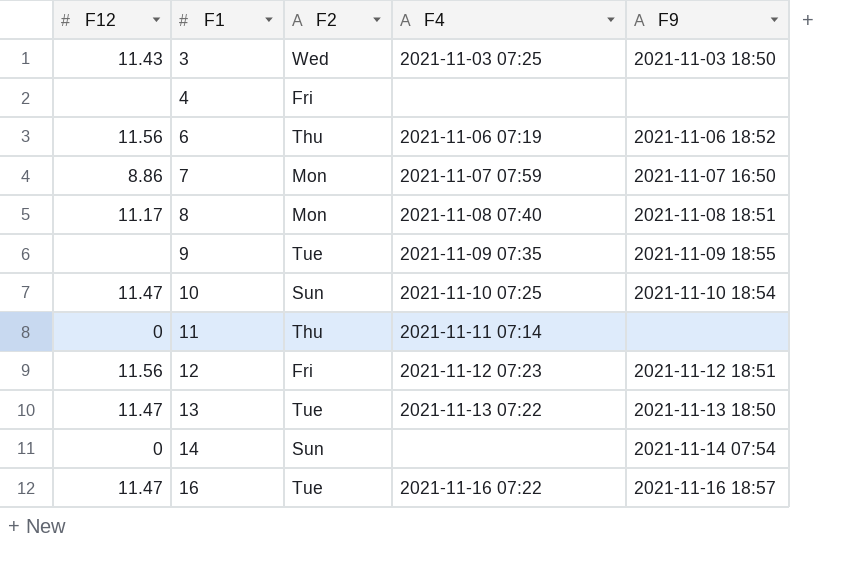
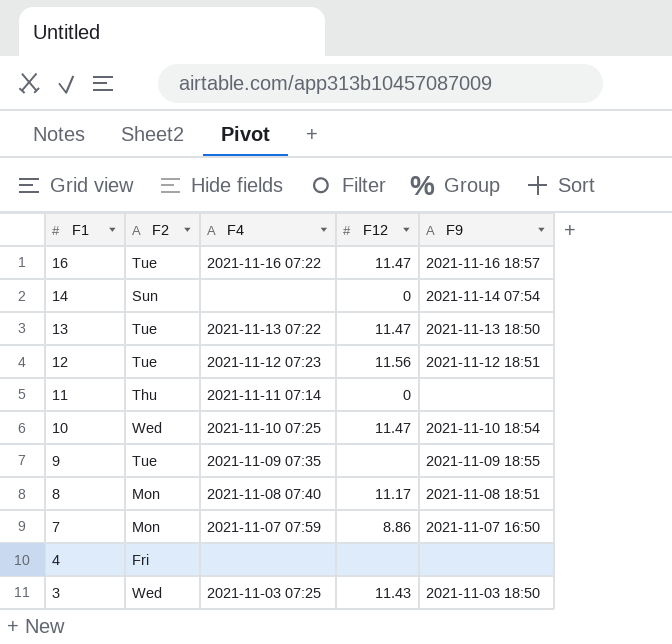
row order: F1 ascending -> F1 descending
column F12 | position: 1 -> 4
row 6: 11.56 | Thu | 2021-11-06 07:19 | 2021-11-06 18:52 -> none
12 | F2: Fri -> Tue
10 | F2: Sun -> Wed

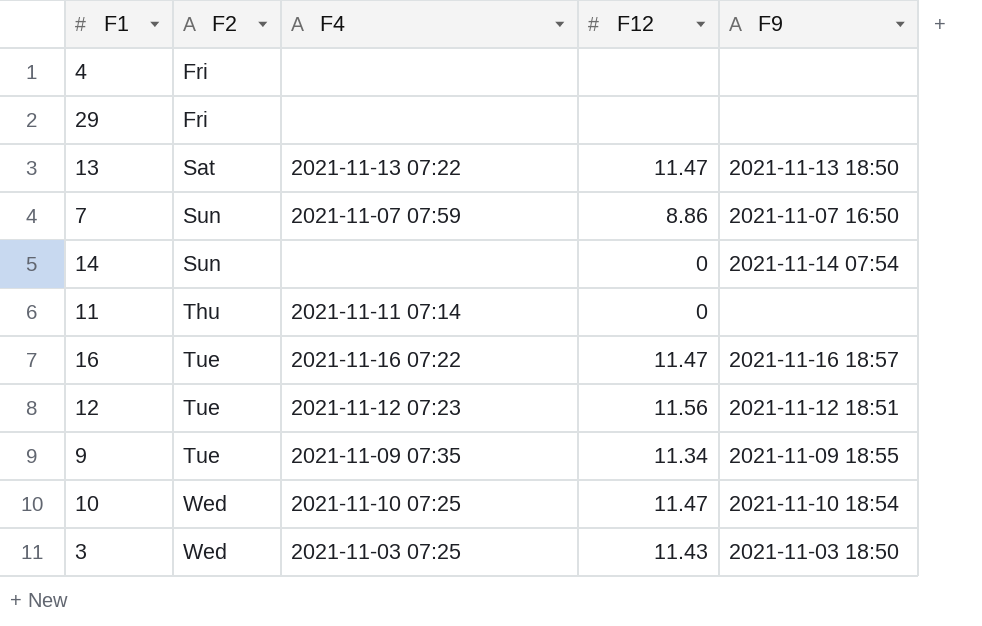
row order: F1 descending -> F2 ascending
row 8: Mon | 2021-11-08 07:40 | 11.17 | 2021-11-08 18:51 -> none
row 29: none -> Fri | none | none | none
13 | F2: Tue -> Sat
7 | F2: Mon -> Sun
9 | F12: none -> 11.34

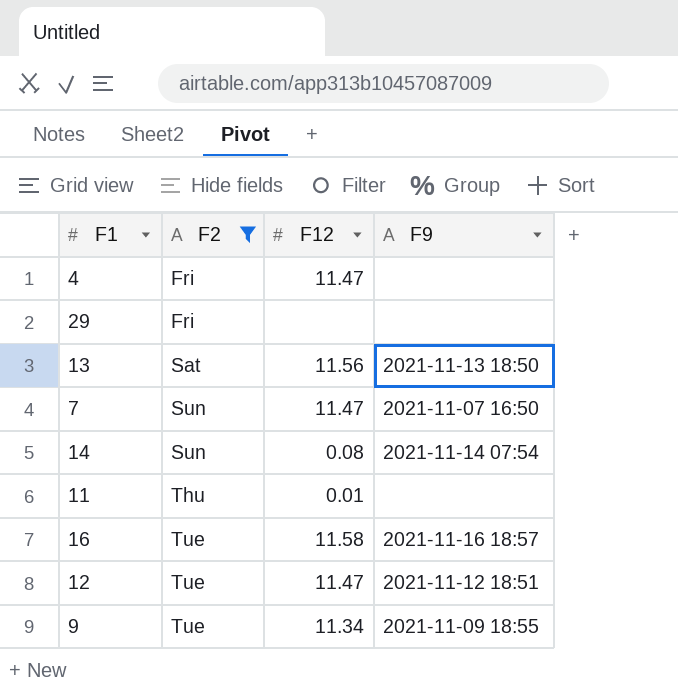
filter: none -> F2 != Wed
column F4 | position: 3 -> none
4 | F12: none -> 11.47
13 | F12: 11.47 -> 11.56
7 | F12: 8.86 -> 11.47
14 | F12: 0 -> 0.08
11 | F12: 0 -> 0.01
16 | F12: 11.47 -> 11.58
12 | F12: 11.56 -> 11.47

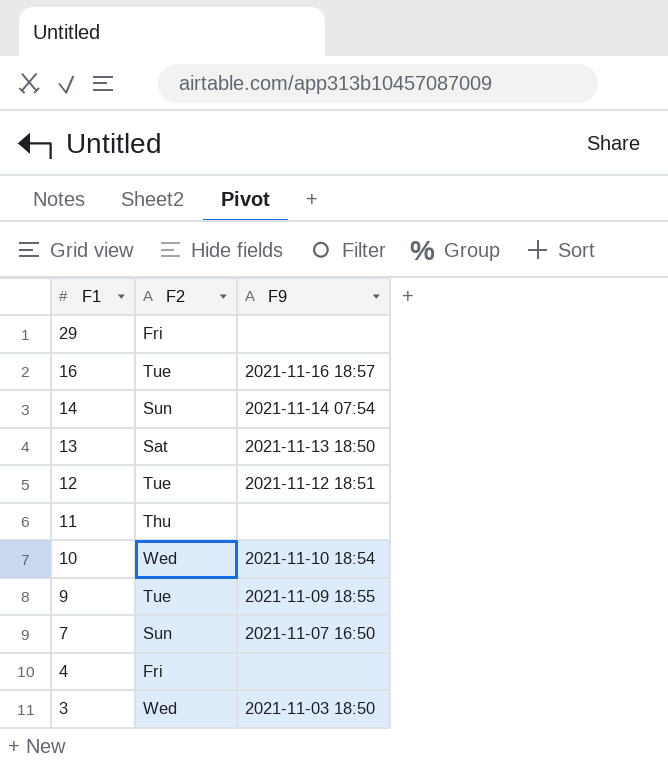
filter: F2 != Wed -> none
row order: F2 ascending -> F1 descending
column F12 | position: 3 -> none

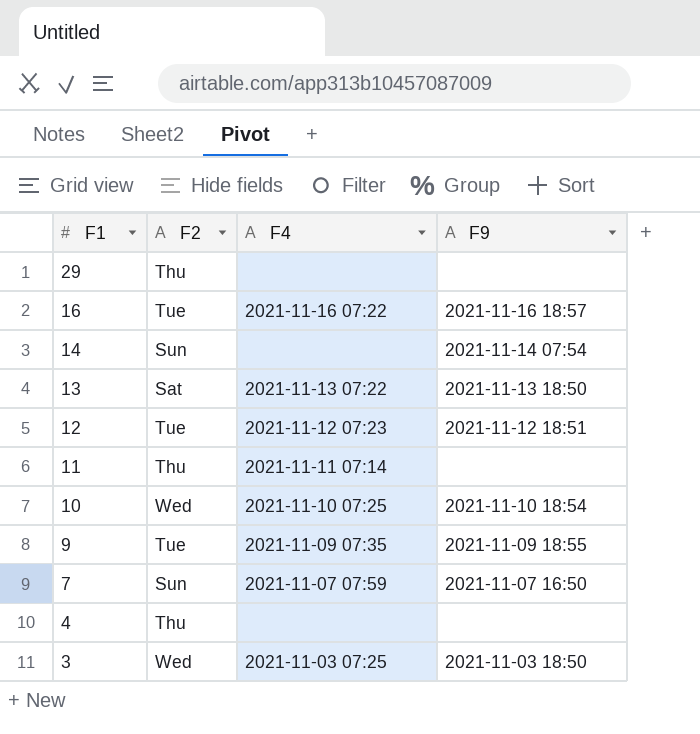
column F4 | position: none -> 3
29 | F2: Fri -> Thu
4 | F2: Fri -> Thu

